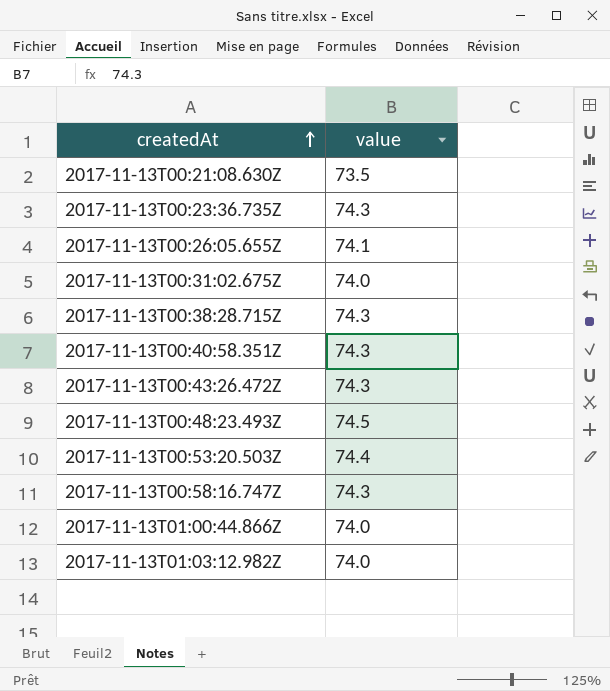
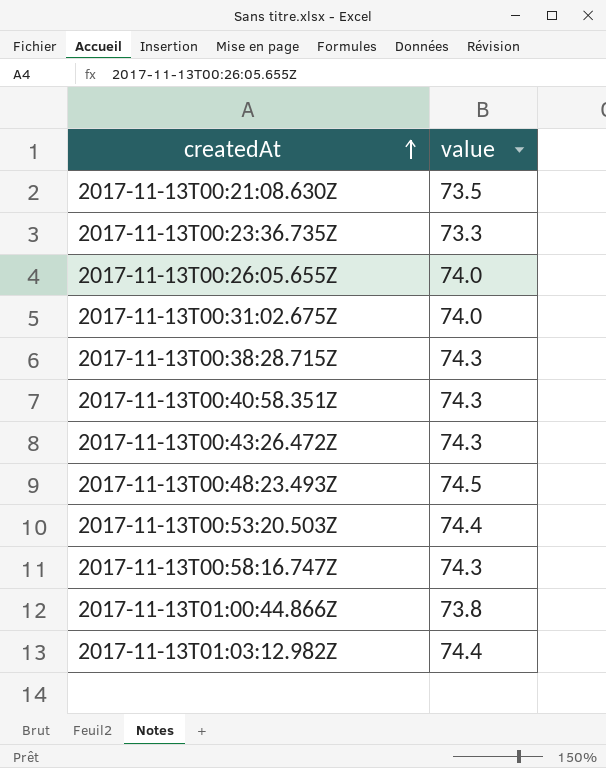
2017-11-13T00:23:36.735Z | value: 74.3 -> 73.3
2017-11-13T00:26:05.655Z | value: 74.1 -> 74.0
2017-11-13T01:00:44.866Z | value: 74.0 -> 73.8
2017-11-13T01:03:12.982Z | value: 74.0 -> 74.4

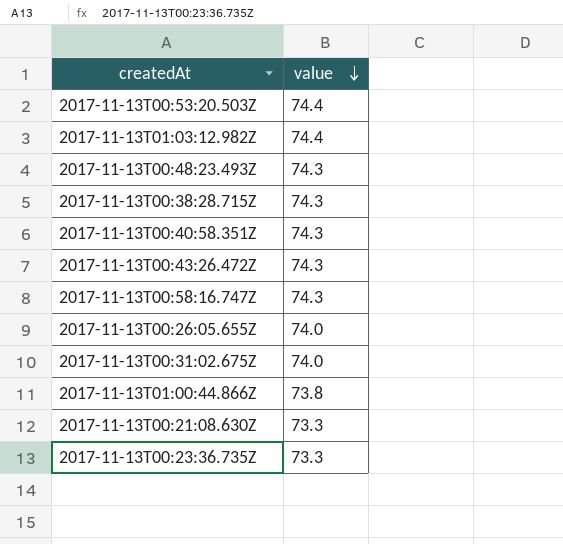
row order: createdAt ascending -> value descending
2017-11-13T00:48:23.493Z | value: 74.5 -> 74.3
2017-11-13T00:21:08.630Z | value: 73.5 -> 73.3

